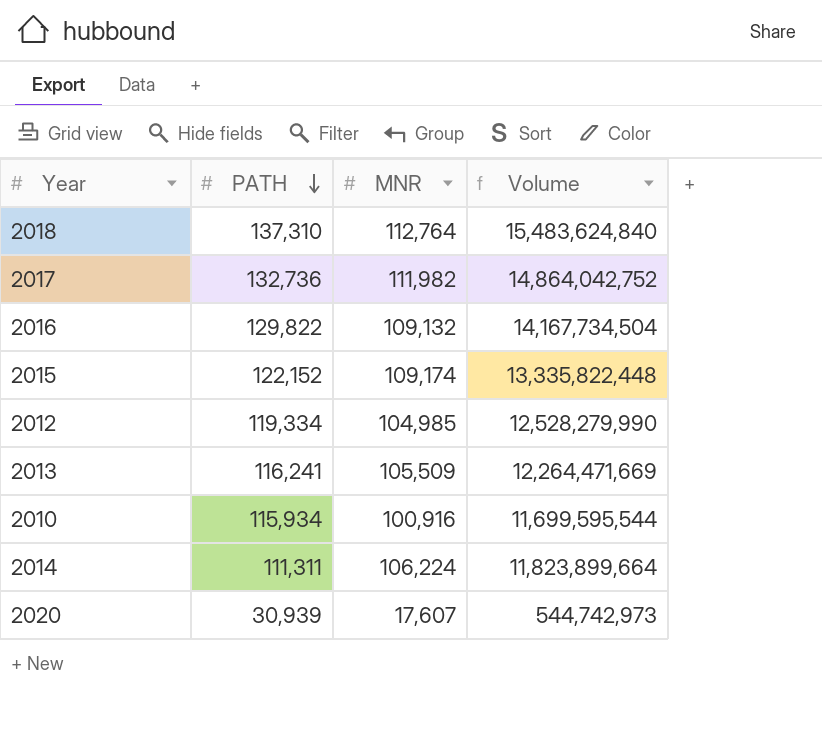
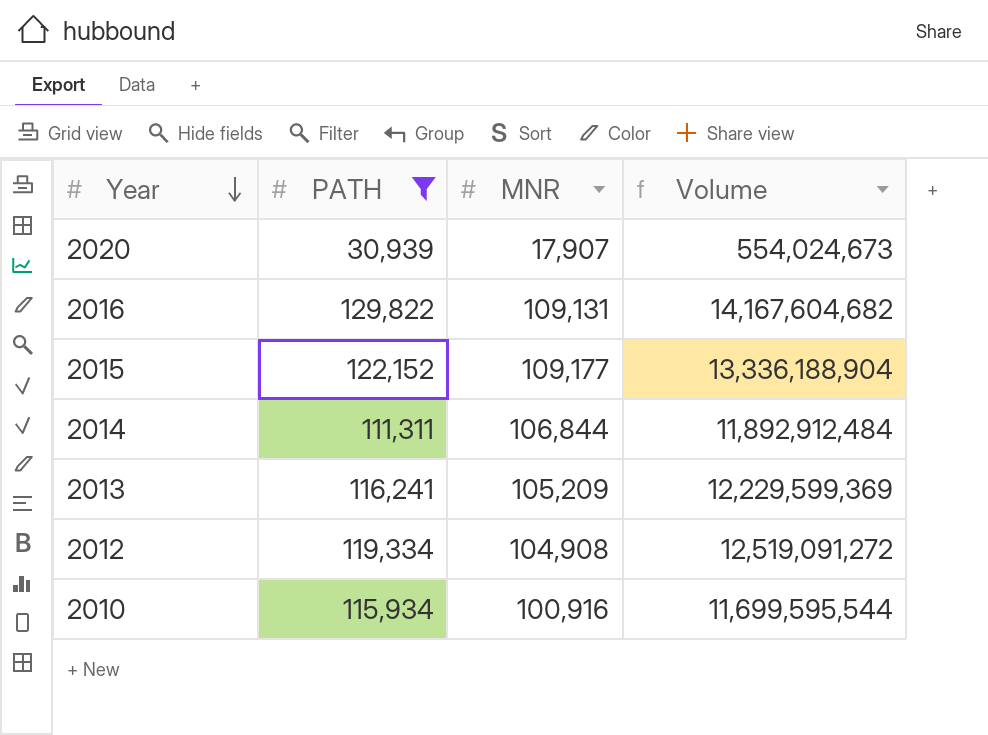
filter: none -> PATH <= 129,822
row order: PATH descending -> Year descending
2020 | MNR: 17,607 -> 17,907
2020 | Volume: 544,742,973 -> 554,024,673
2016 | MNR: 109,132 -> 109,131
2016 | Volume: 14,167,734,504 -> 14,167,604,682
2015 | MNR: 109,174 -> 109,177
2015 | Volume: 13,335,822,448 -> 13,336,188,904
2014 | MNR: 106,224 -> 106,844
2014 | Volume: 11,823,899,664 -> 11,892,912,484
2013 | MNR: 105,509 -> 105,209
2013 | Volume: 12,264,471,669 -> 12,229,599,369
2012 | MNR: 104,985 -> 104,908
2012 | Volume: 12,528,279,990 -> 12,519,091,272

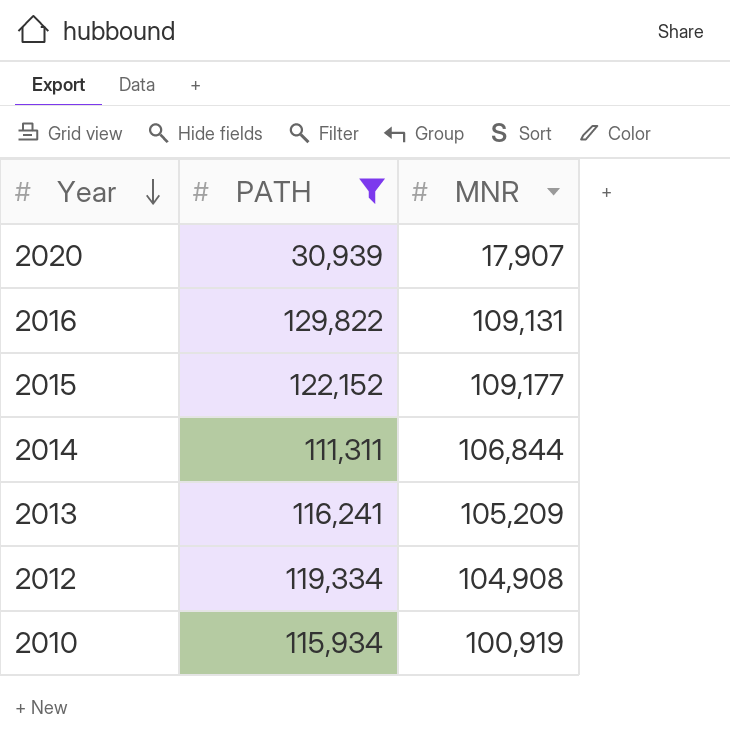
column Volume | formula: [PATH] * [MNR] -> none
2010 | MNR: 100,916 -> 100,919

